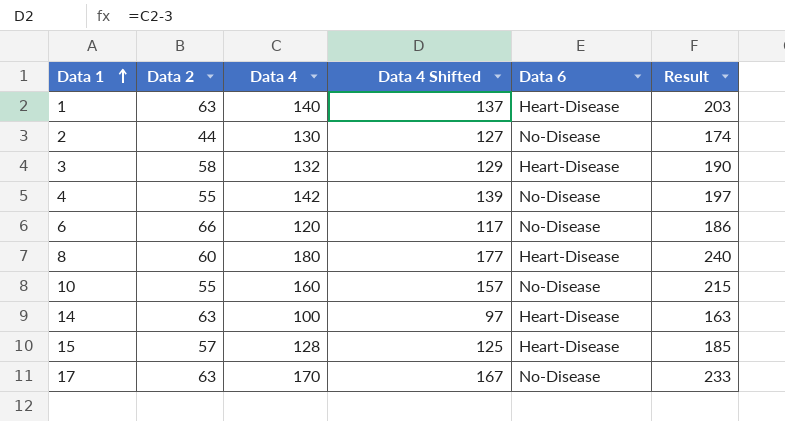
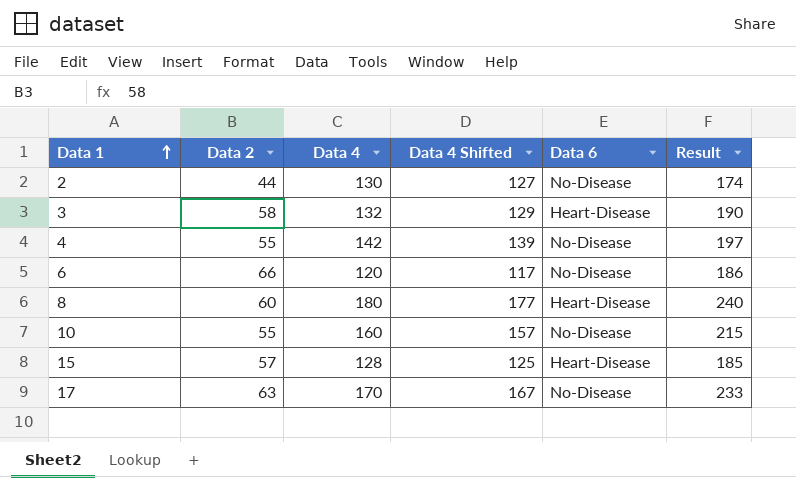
row 1: 63 | 140 | 137 | Heart-Disease | 203 -> none
row 14: 63 | 100 | 97 | Heart-Disease | 163 -> none

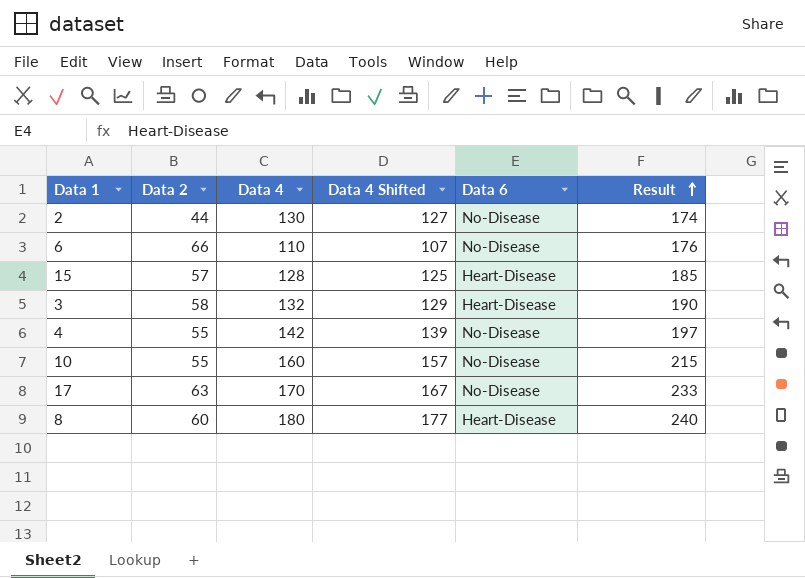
row order: Data 1 ascending -> Result ascending
6 | Data 4: 120 -> 110
6 | Data 4 Shifted: 117 -> 107
6 | Result: 186 -> 176

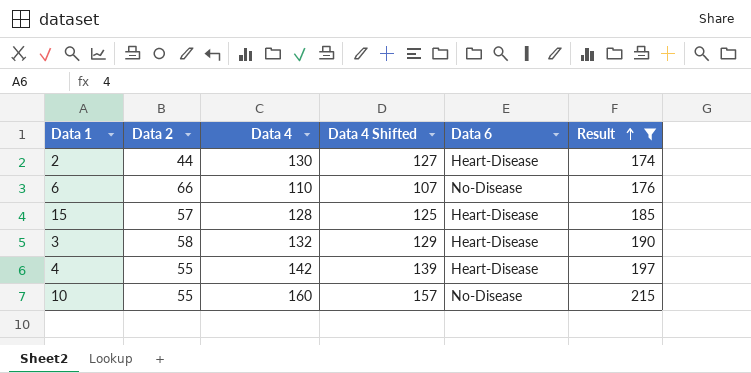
filter: none -> Result <= 215
2 | Data 6: No-Disease -> Heart-Disease
4 | Data 6: No-Disease -> Heart-Disease

